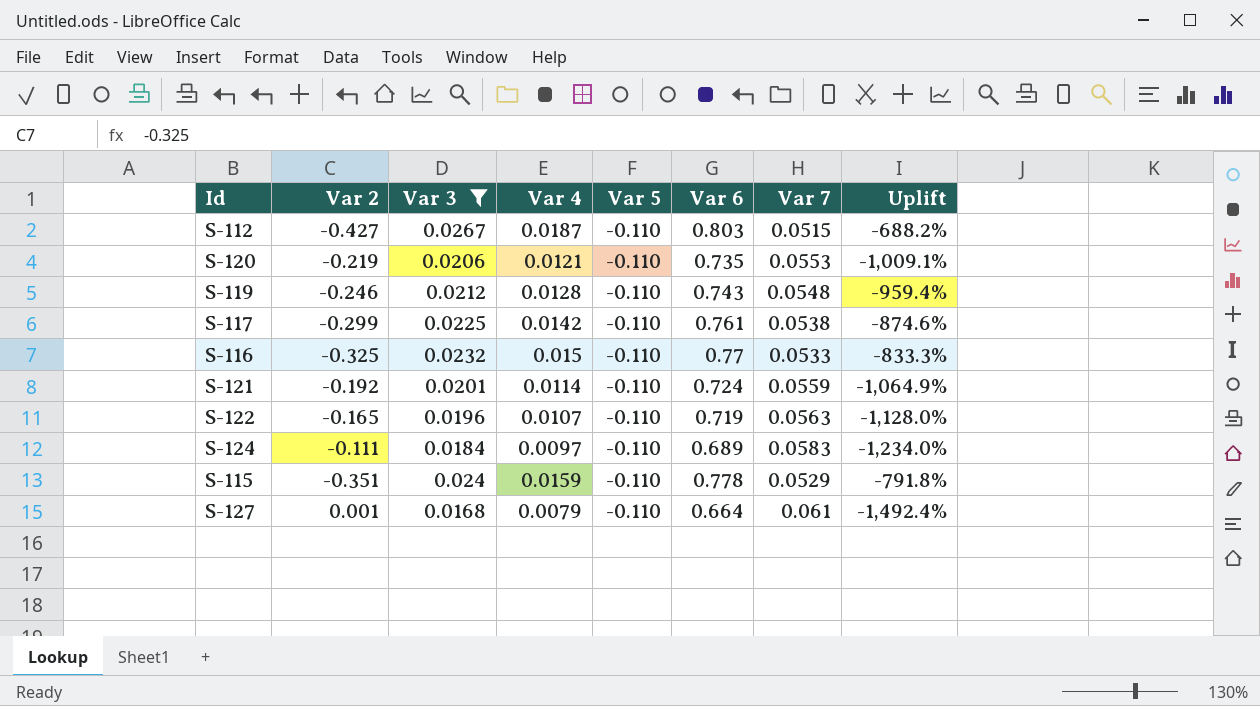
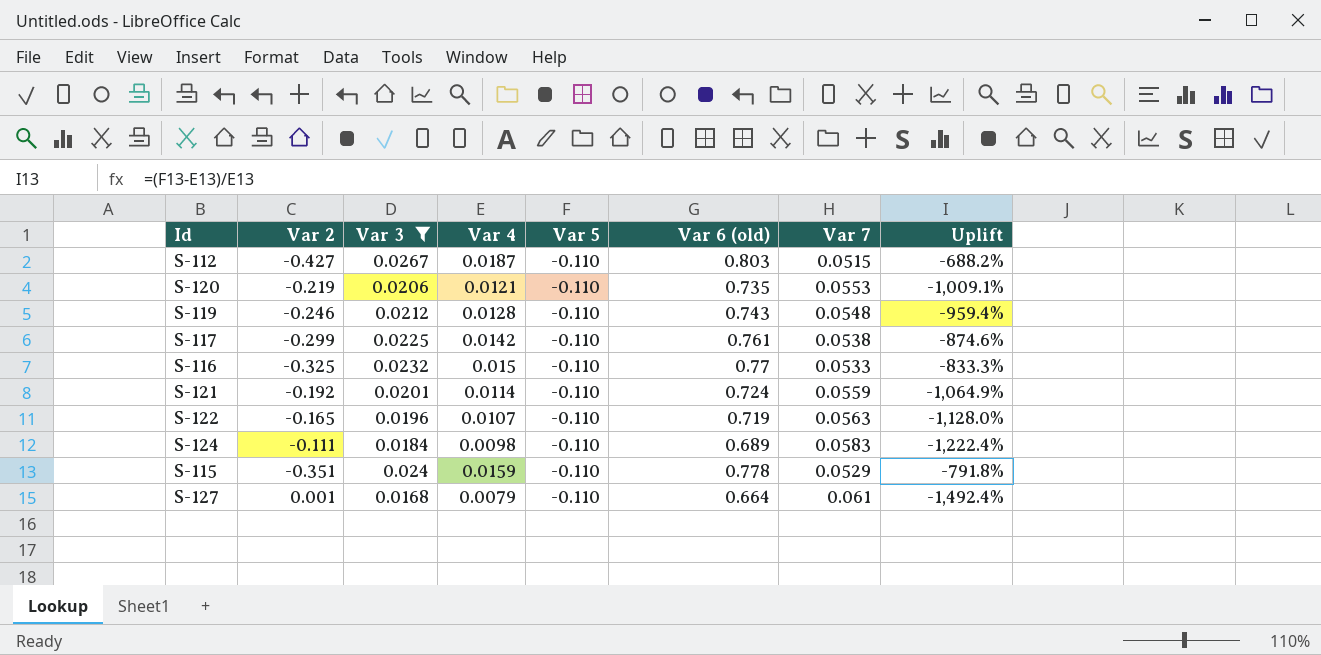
column name: Var 6 -> Var 6 (old)
S-124 | Var 4: 0.0097 -> 0.0098
S-124 | Uplift: -1,234.0% -> -1,222.4%

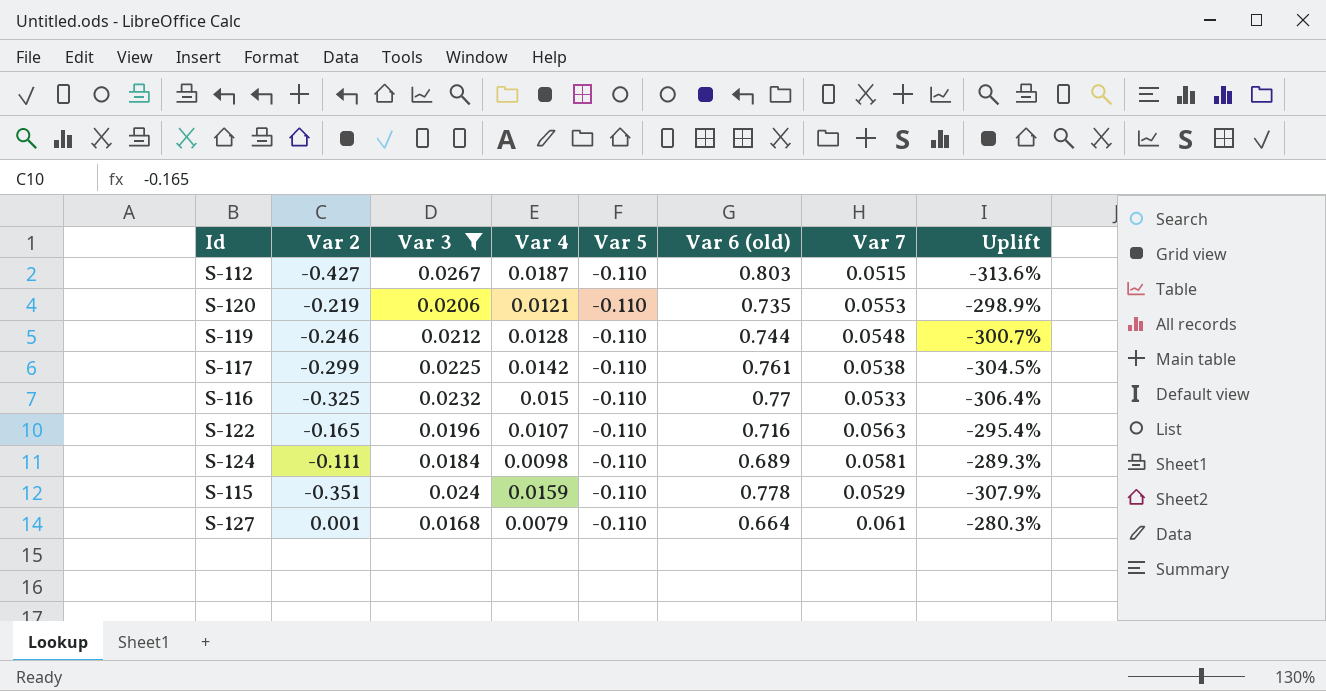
column Uplift | formula: ([Var 5] - [Var 4]) / [Var 4] -> ([Var 5] - [Var 7]) / [Var 7]
row S-121: -0.192 | 0.0201 | 0.0114 | -0.110 | 0.724 | 0.0559 | -1,064.9% -> none
S-119 | Var 6 (old): 0.743 -> 0.744
S-122 | Var 6 (old): 0.719 -> 0.716
S-124 | Var 7: 0.0583 -> 0.0581

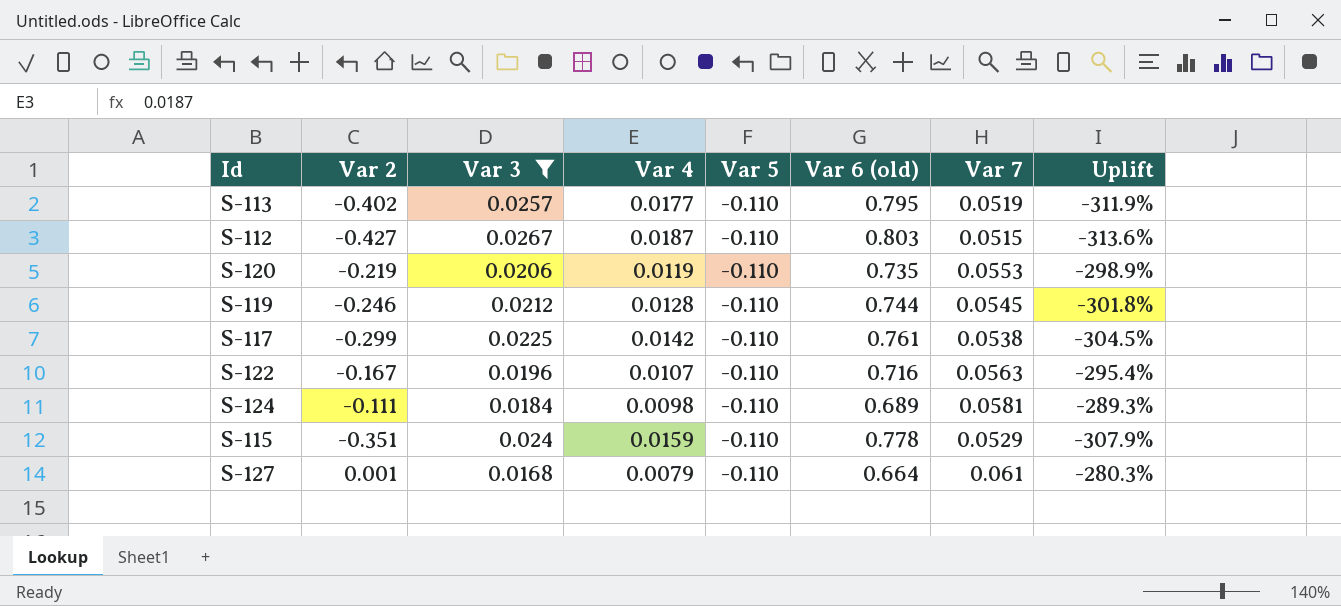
row S-116: -0.325 | 0.0232 | 0.015 | -0.110 | 0.77 | 0.0533 | -306.4% -> none
row S-113: none -> -0.402 | 0.0257 | 0.0177 | -0.110 | 0.795 | 0.0519 | -311.9%
S-120 | Var 4: 0.0121 -> 0.0119
S-119 | Var 7: 0.0548 -> 0.0545
S-119 | Uplift: -300.7% -> -301.8%
S-122 | Var 2: -0.165 -> -0.167

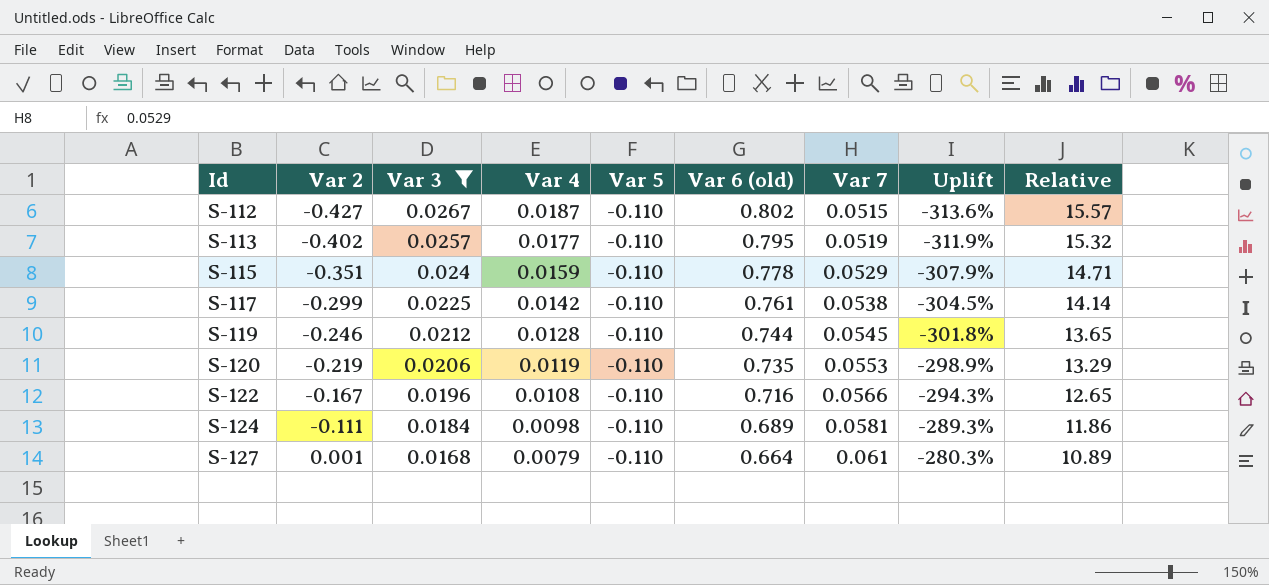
row order: none -> Id ascending
column Relative | formula: none -> [Var 6 (old)] / [Var 7]
S-112 | Var 6 (old): 0.803 -> 0.802
S-122 | Var 4: 0.0107 -> 0.0108
S-122 | Var 7: 0.0563 -> 0.0566
S-122 | Uplift: -295.4% -> -294.3%

